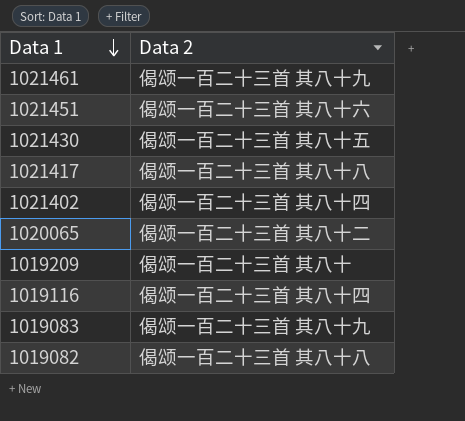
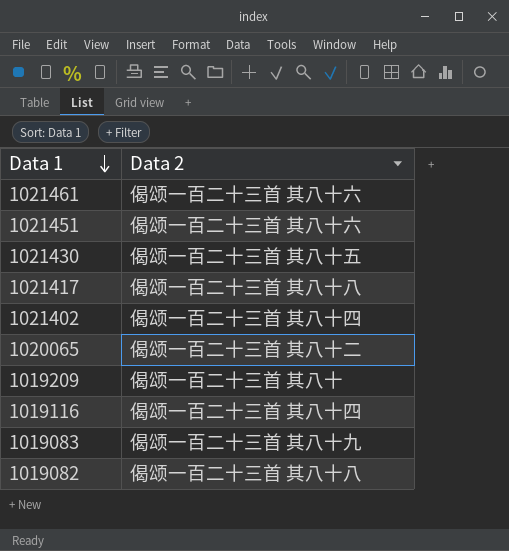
1021461 | Data 2: 偈颂一百二十三首 其八十九 -> 偈颂一百二十三首 其八十六

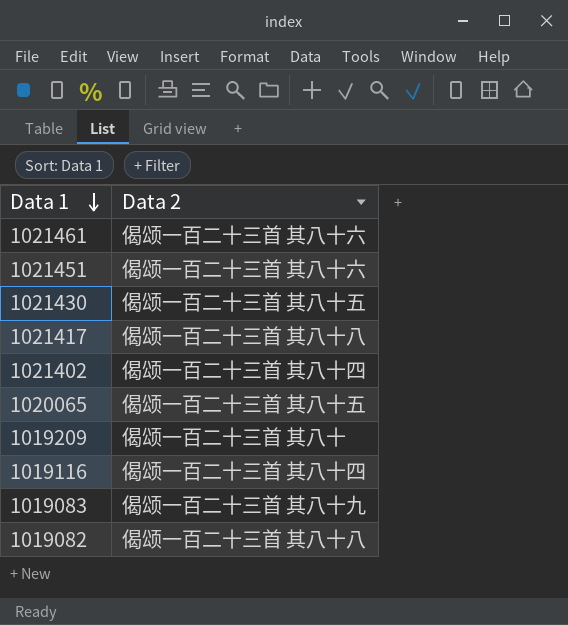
1020065 | Data 2: 偈颂一百二十三首 其八十二 -> 偈颂一百二十三首 其八十五

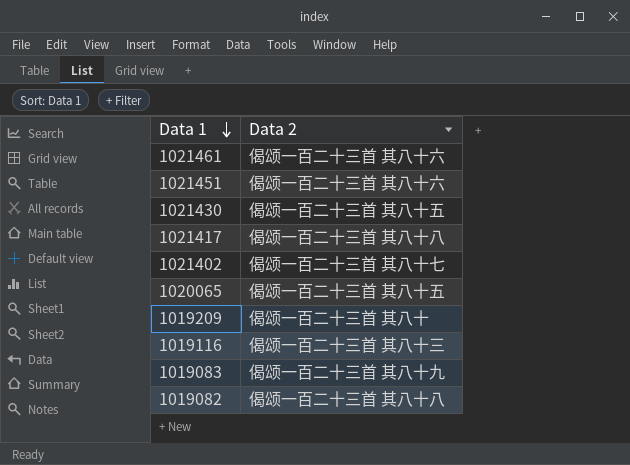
1021402 | Data 2: 偈颂一百二十三首 其八十四 -> 偈颂一百二十三首 其八十七
1019116 | Data 2: 偈颂一百二十三首 其八十四 -> 偈颂一百二十三首 其八十三

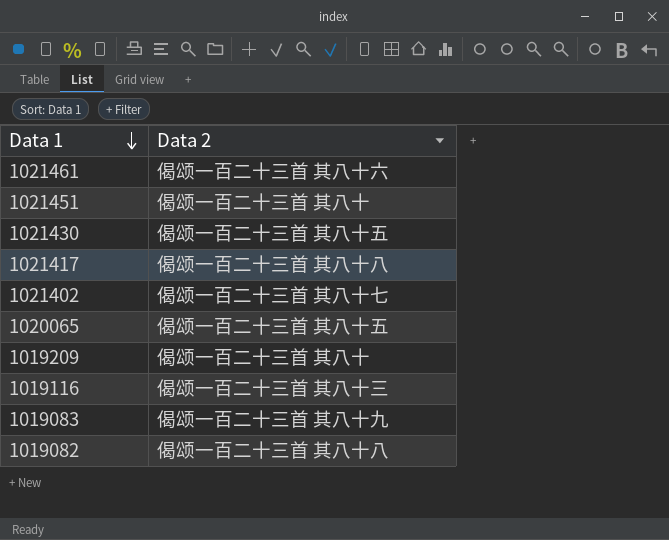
1021451 | Data 2: 偈颂一百二十三首 其八十六 -> 偈颂一百二十三首 其八十

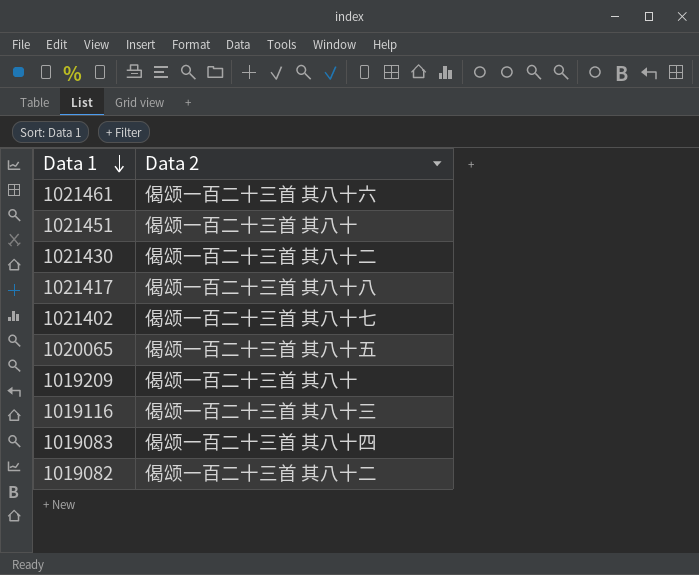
1021430 | Data 2: 偈颂一百二十三首 其八十五 -> 偈颂一百二十三首 其八十二
1019083 | Data 2: 偈颂一百二十三首 其八十九 -> 偈颂一百二十三首 其八十四
1019082 | Data 2: 偈颂一百二十三首 其八十八 -> 偈颂一百二十三首 其八十二

